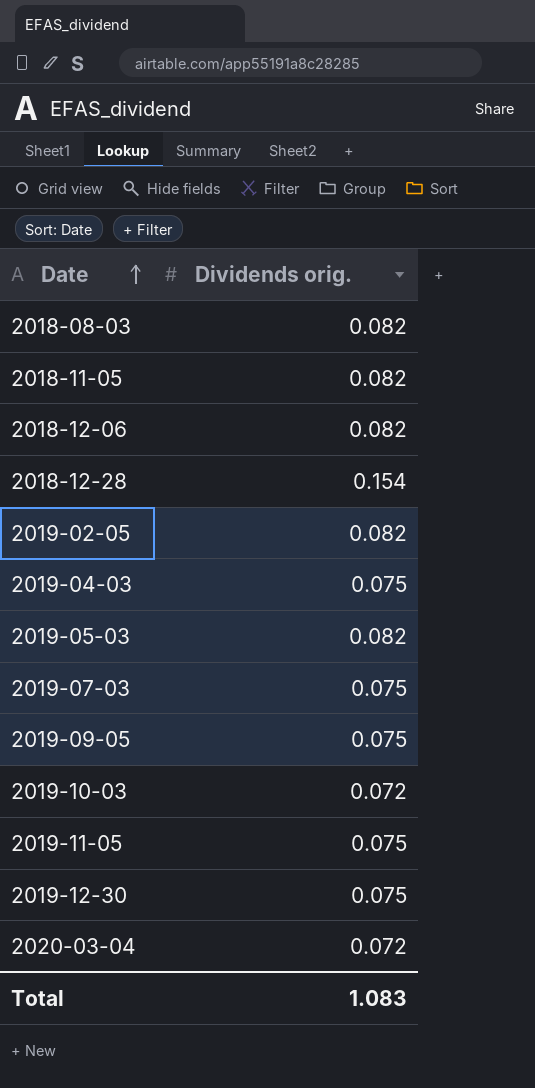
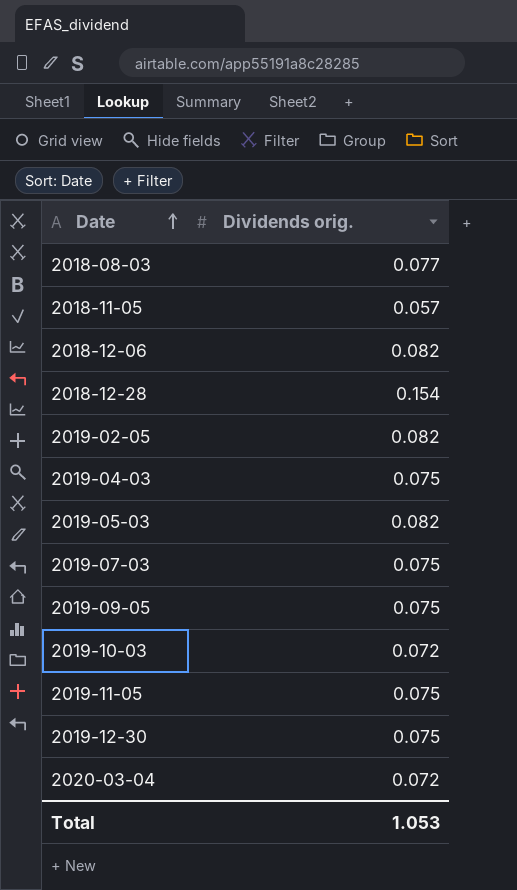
2018-08-03 | Dividends orig.: 0.082 -> 0.077
2018-11-05 | Dividends orig.: 0.082 -> 0.057
Total | Dividends orig.: 1.083 -> 1.053

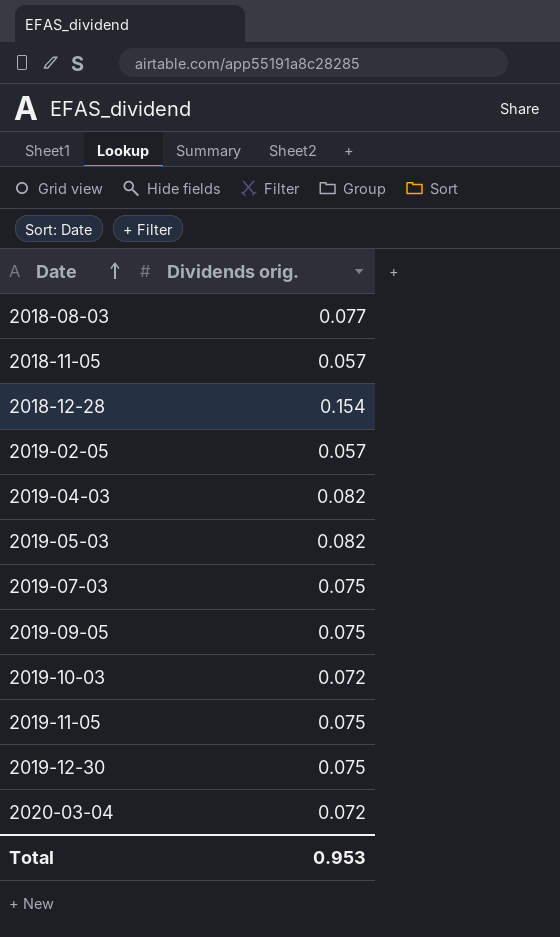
row 2018-12-06: 0.082 -> none
2019-02-05 | Dividends orig.: 0.082 -> 0.057
2019-04-03 | Dividends orig.: 0.075 -> 0.082
Total | Dividends orig.: 1.053 -> 0.953

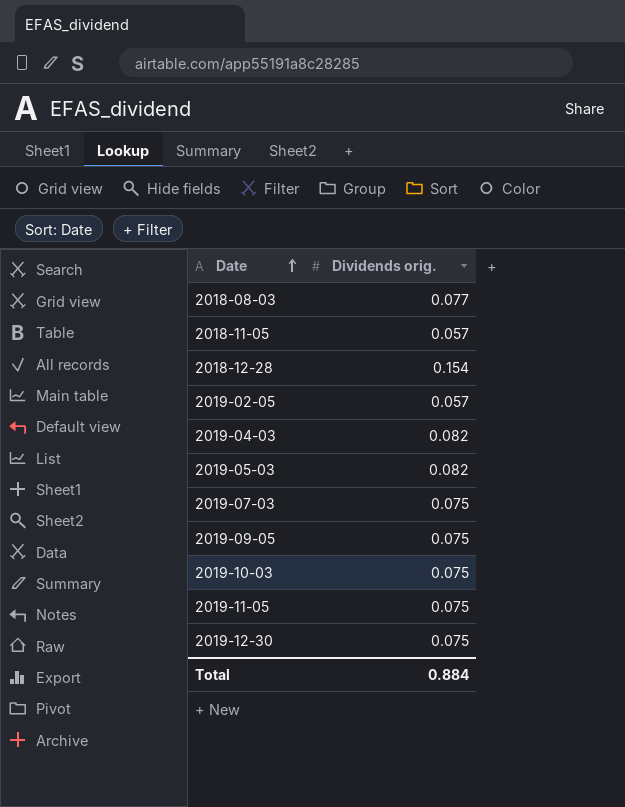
row 2020-03-04: 0.072 -> none
2019-10-03 | Dividends orig.: 0.072 -> 0.075
Total | Dividends orig.: 0.953 -> 0.884

